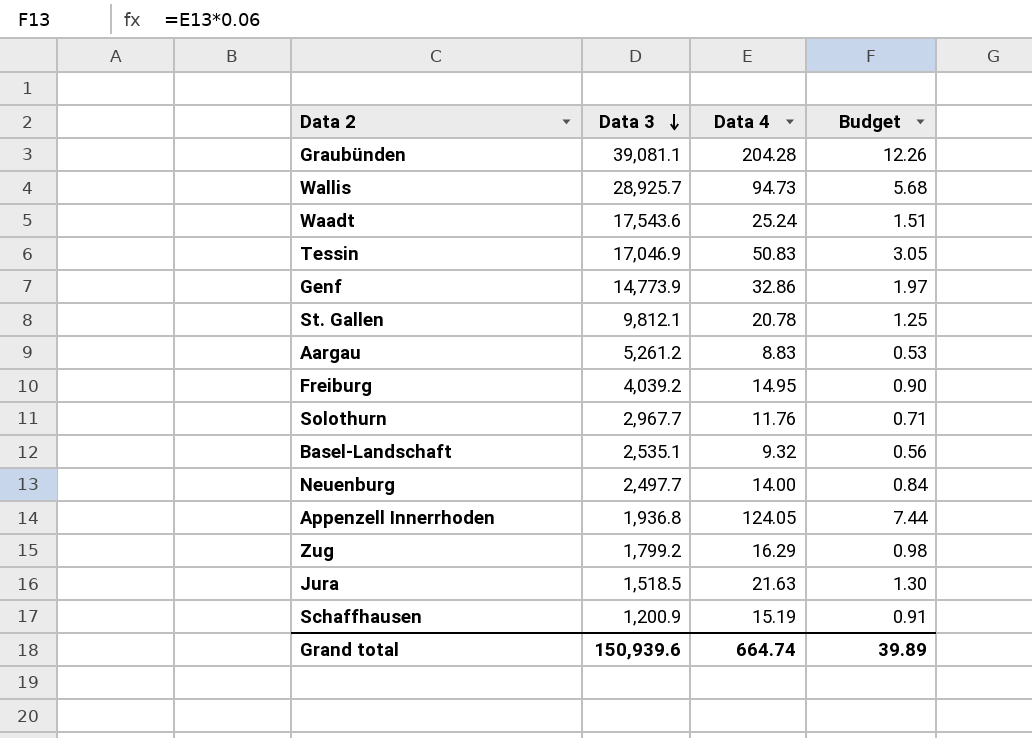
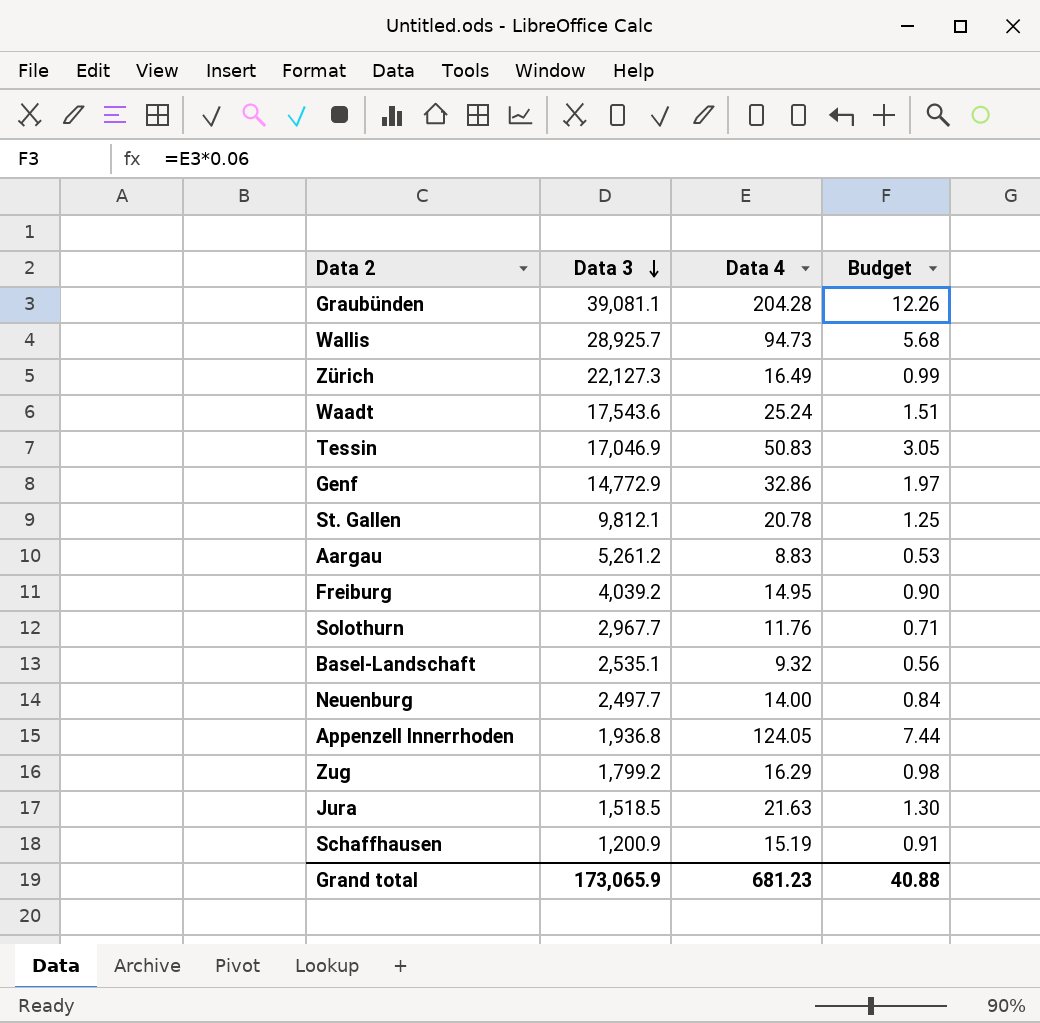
row Zürich: none -> 22,127.3 | 16.49 | 0.99
Genf | Data 3: 14,773.9 -> 14,772.9
Grand total | Data 3: 150,939.6 -> 173,065.9
Grand total | Data 4: 664.74 -> 681.23
Grand total | Budget: 39.89 -> 40.88

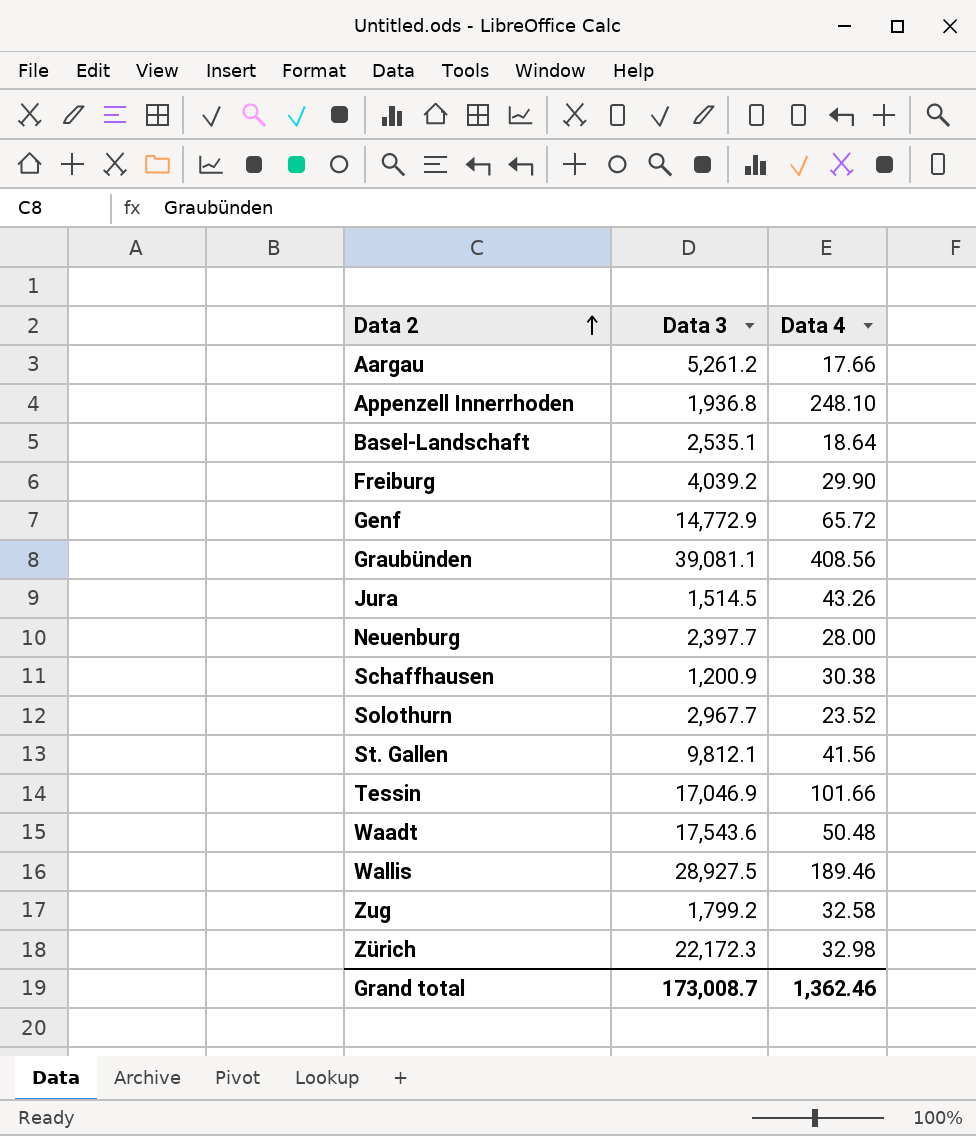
row order: Data 3 descending -> Data 2 ascending
column Budget | formula: [Data 4] * 0.06 -> none
Aargau | Data 4: 8.83 -> 17.66
Appenzell Innerrhoden | Data 4: 124.05 -> 248.10
Basel-Landschaft | Data 4: 9.32 -> 18.64
Freiburg | Data 4: 14.95 -> 29.90
Genf | Data 4: 32.86 -> 65.72
Graubünden | Data 4: 204.28 -> 408.56
Jura | Data 3: 1,518.5 -> 1,514.5
Jura | Data 4: 21.63 -> 43.26
Neuenburg | Data 3: 2,497.7 -> 2,397.7
Neuenburg | Data 4: 14.00 -> 28.00
Schaffhausen | Data 4: 15.19 -> 30.38
Solothurn | Data 4: 11.76 -> 23.52
St. Gallen | Data 4: 20.78 -> 41.56
Tessin | Data 4: 50.83 -> 101.66
Waadt | Data 4: 25.24 -> 50.48
Wallis | Data 3: 28,925.7 -> 28,927.5
Wallis | Data 4: 94.73 -> 189.46
Zug | Data 4: 16.29 -> 32.58
Zürich | Data 3: 22,127.3 -> 22,172.3
Zürich | Data 4: 16.49 -> 32.98
Grand total | Data 3: 173,065.9 -> 173,008.7
Grand total | Data 4: 681.23 -> 1,362.46

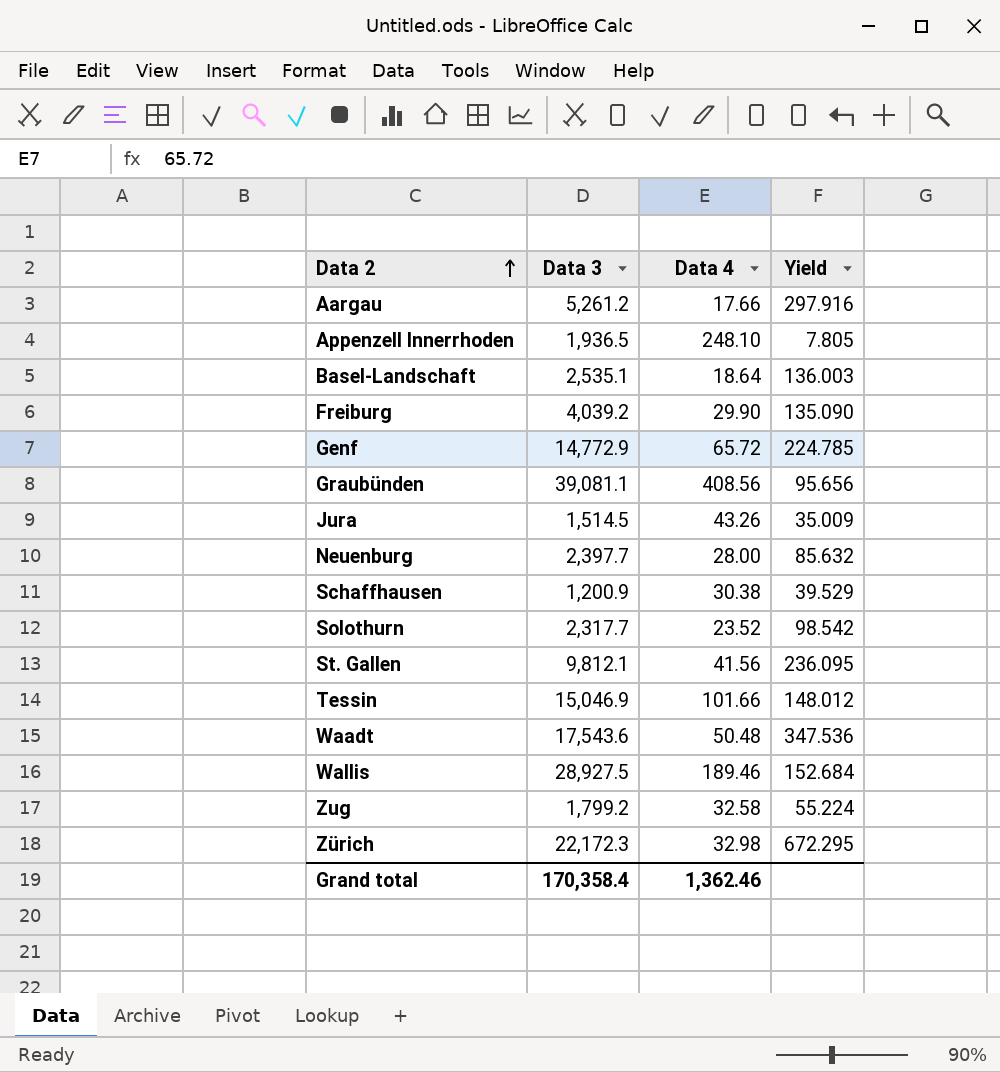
column Yield | formula: none -> [Data 3] / [Data 4]
Appenzell Innerrhoden | Data 3: 1,936.8 -> 1,936.5
Solothurn | Data 3: 2,967.7 -> 2,317.7
Tessin | Data 3: 17,046.9 -> 15,046.9
Grand total | Data 3: 173,008.7 -> 170,358.4

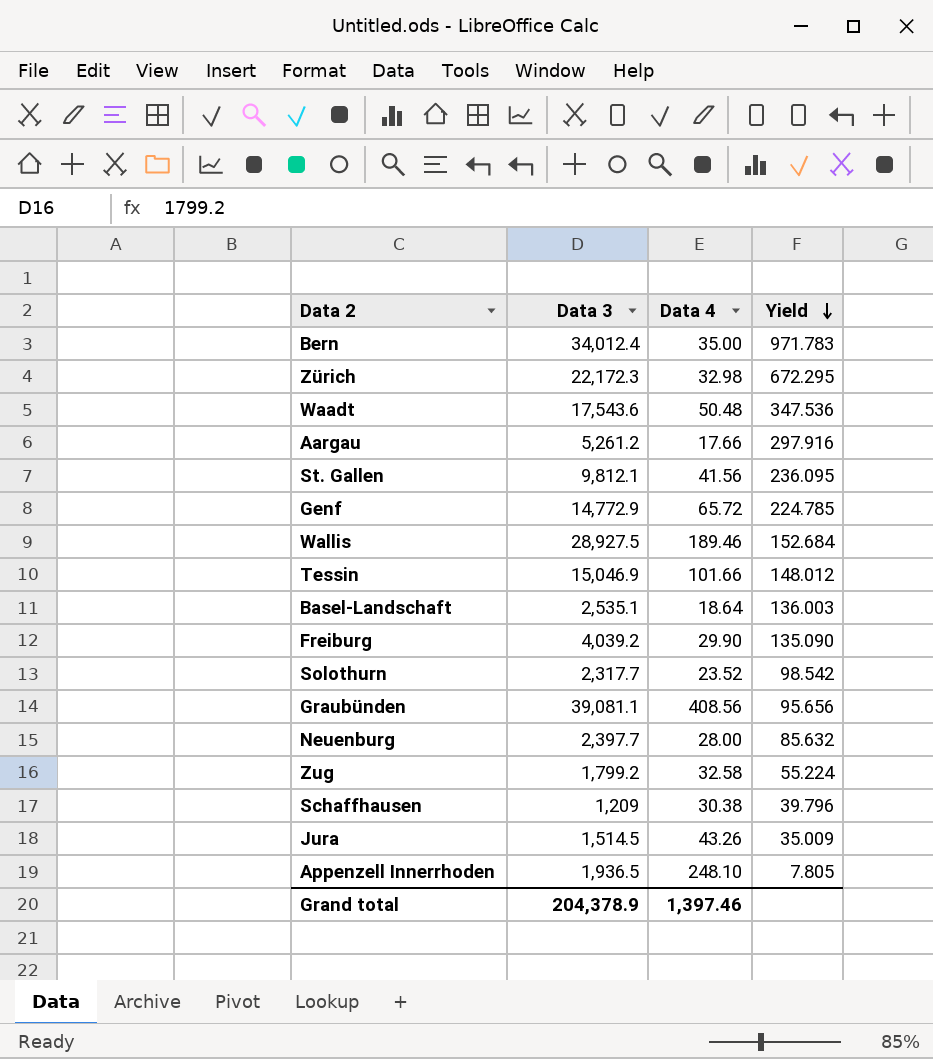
row order: Data 2 ascending -> Yield descending
row Bern: none -> 34,012.4 | 35.00 | 971.783
Schaffhausen | Data 3: 1,200.9 -> 1,209
Schaffhausen | Yield: 39.529 -> 39.796
Grand total | Data 3: 170,358.4 -> 204,378.9
Grand total | Data 4: 1,362.46 -> 1,397.46

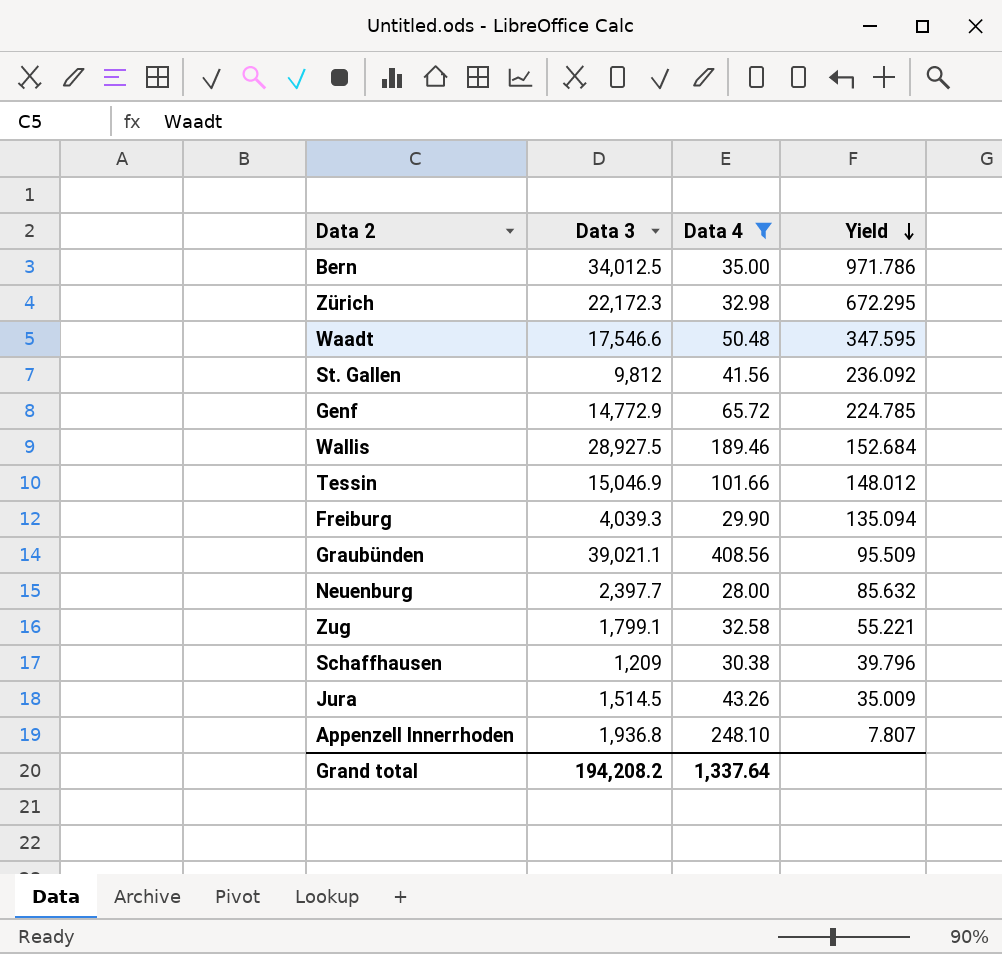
filter: none -> Data 4 >= 28.00
Bern | Data 3: 34,012.4 -> 34,012.5
Bern | Yield: 971.783 -> 971.786
Waadt | Data 3: 17,543.6 -> 17,546.6
Waadt | Yield: 347.536 -> 347.595
St. Gallen | Data 3: 9,812.1 -> 9,812
St. Gallen | Yield: 236.095 -> 236.092
Freiburg | Data 3: 4,039.2 -> 4,039.3
Freiburg | Yield: 135.090 -> 135.094
Graubünden | Data 3: 39,081.1 -> 39,021.1
Graubünden | Yield: 95.656 -> 95.509
Zug | Data 3: 1,799.2 -> 1,799.1
Zug | Yield: 55.224 -> 55.221
Appenzell Innerrhoden | Data 3: 1,936.5 -> 1,936.8
Appenzell Innerrhoden | Yield: 7.805 -> 7.807
Grand total | Data 3: 204,378.9 -> 194,208.2
Grand total | Data 4: 1,397.46 -> 1,337.64

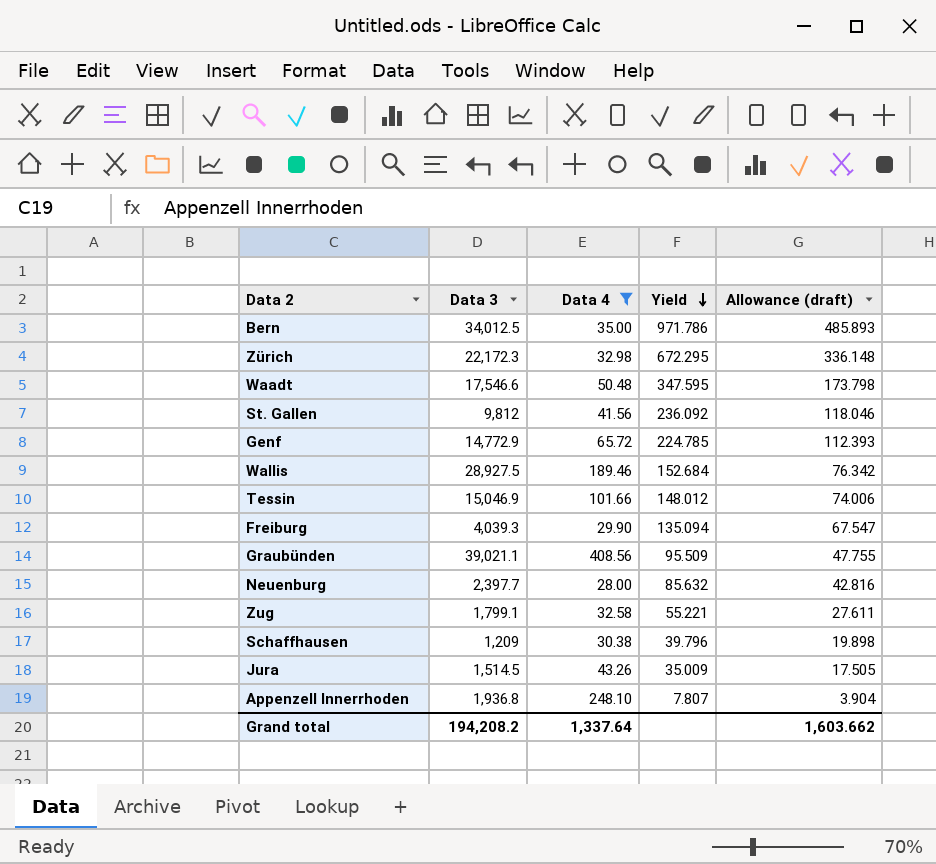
column Allowance (draft) | formula: none -> [Yield] * 0.5

